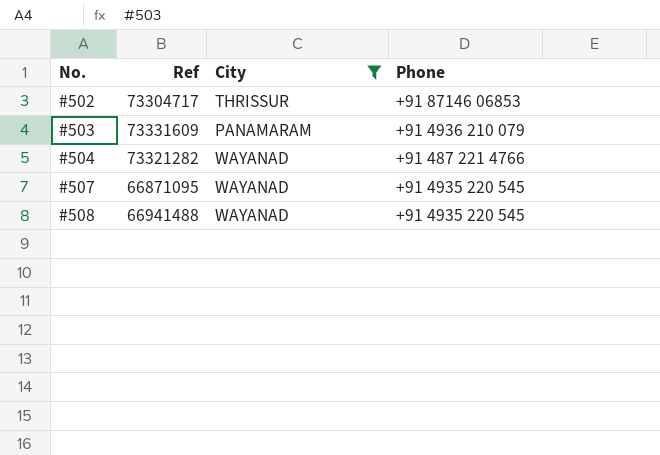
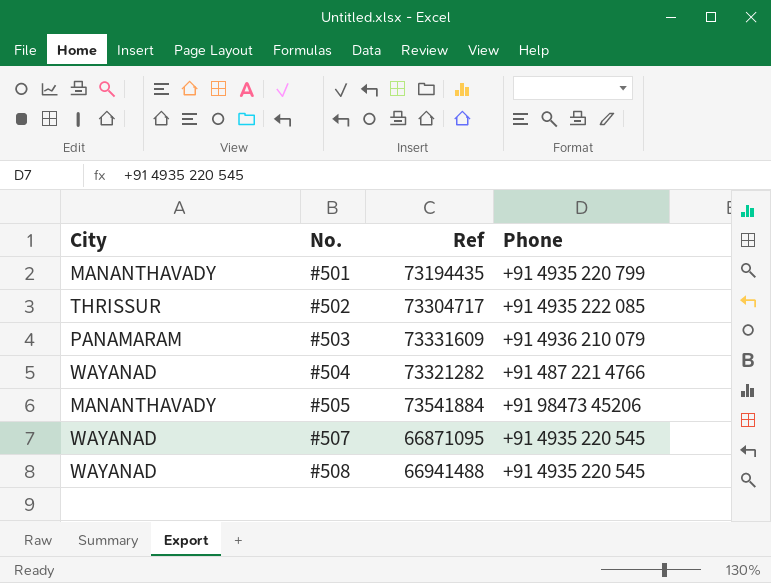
filter: City != MANANTHAVADY -> none
column City | position: 3 -> 1
#502 | Phone: +91 87146 06853 -> +91 4935 222 085

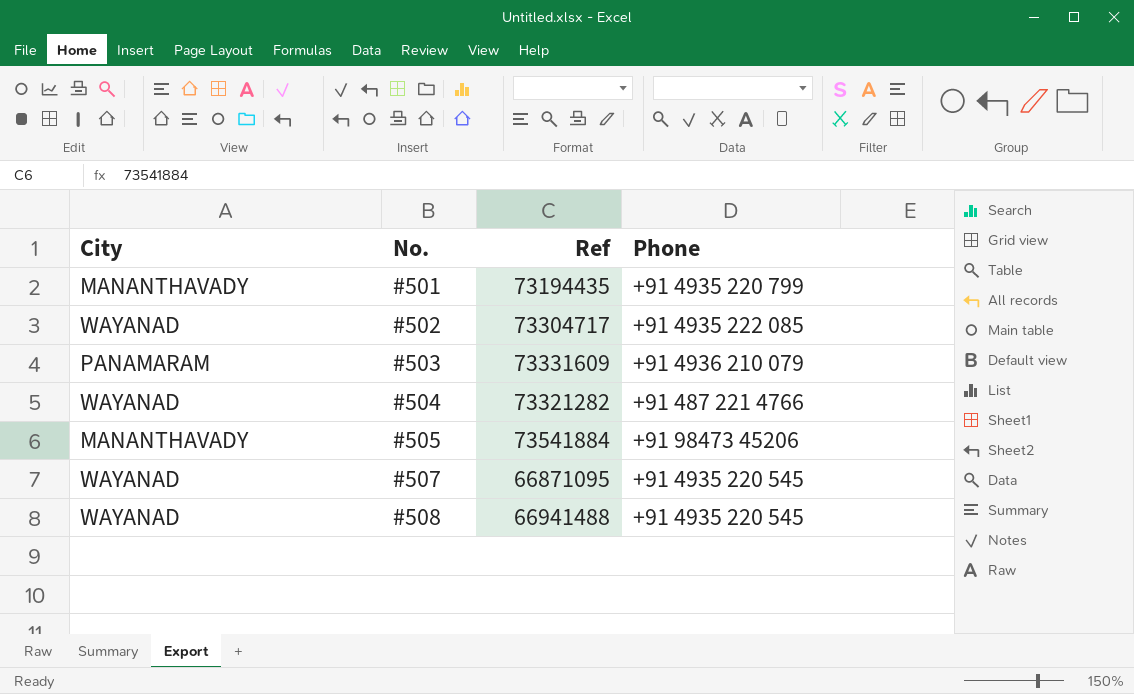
#502 | City: THRISSUR -> WAYANAD

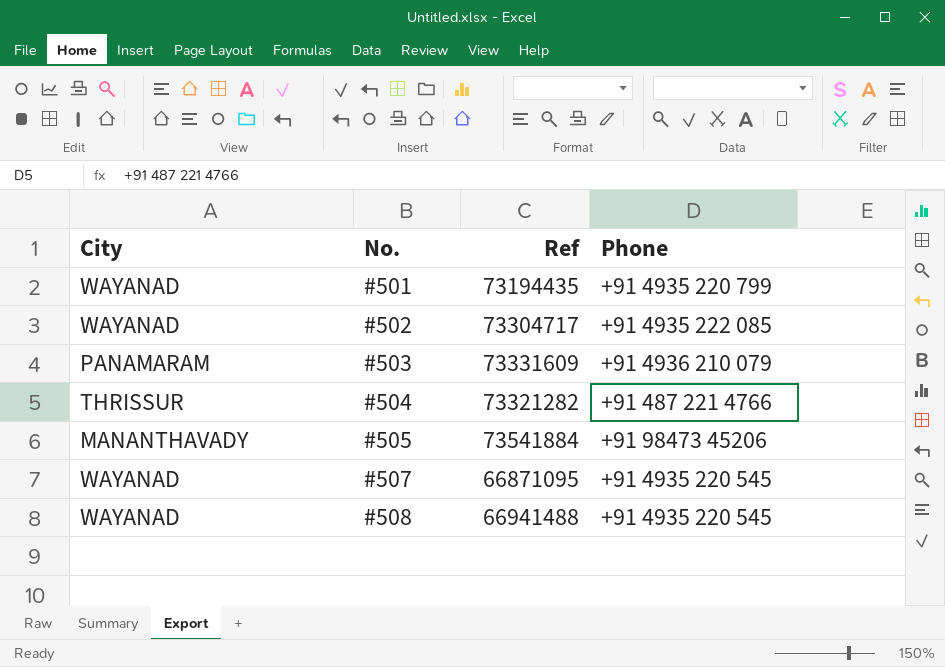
#501 | City: MANANTHAVADY -> WAYANAD
#504 | City: WAYANAD -> THRISSUR

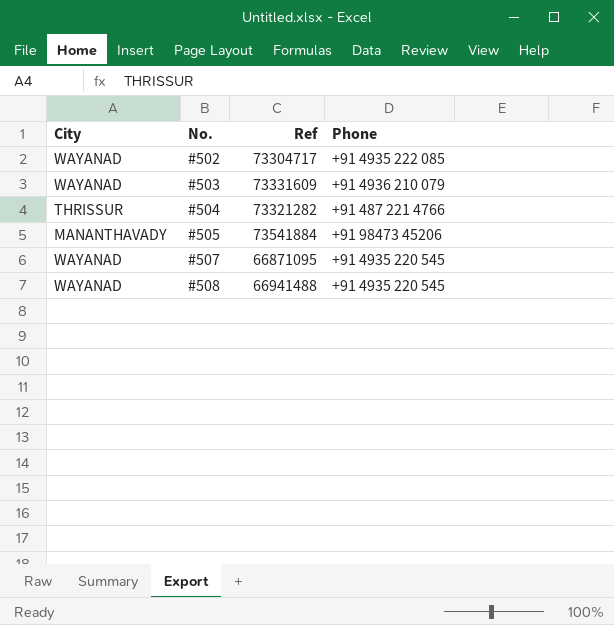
row #501: WAYANAD | 73194435 | +91 4935 220 799 -> none
#503 | City: PANAMARAM -> WAYANAD

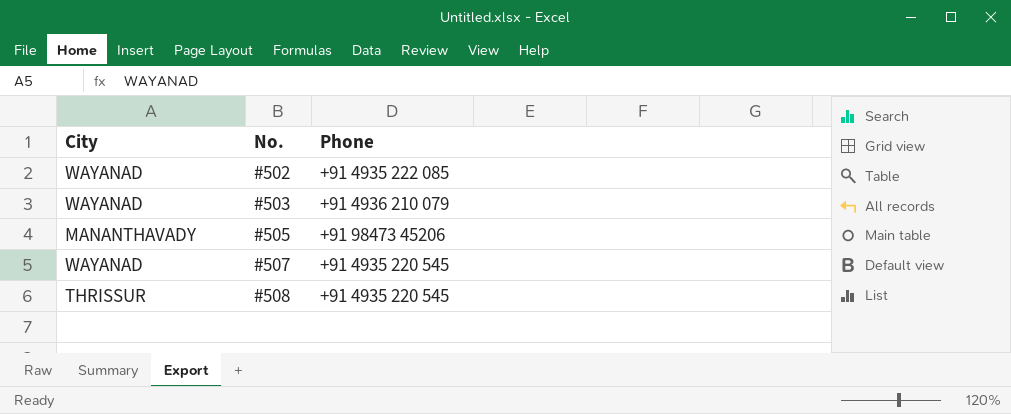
column Ref | position: 3 -> none
row #504: THRISSUR | 73321282 | +91 487 221 4766 -> none
#508 | City: WAYANAD -> THRISSUR

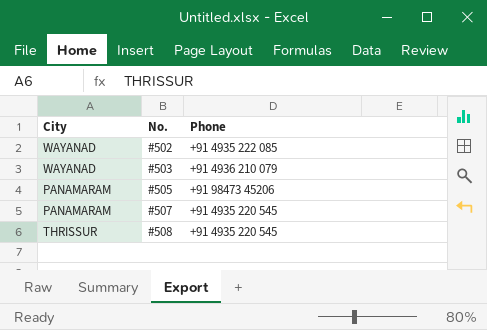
#505 | City: MANANTHAVADY -> PANAMARAM
#507 | City: WAYANAD -> PANAMARAM

